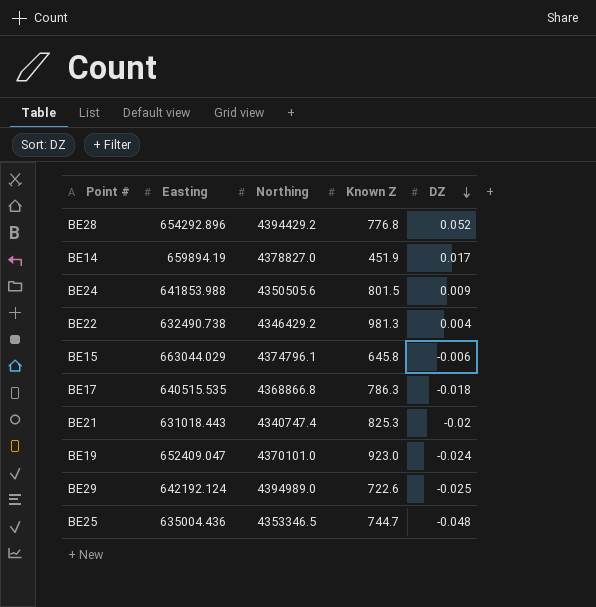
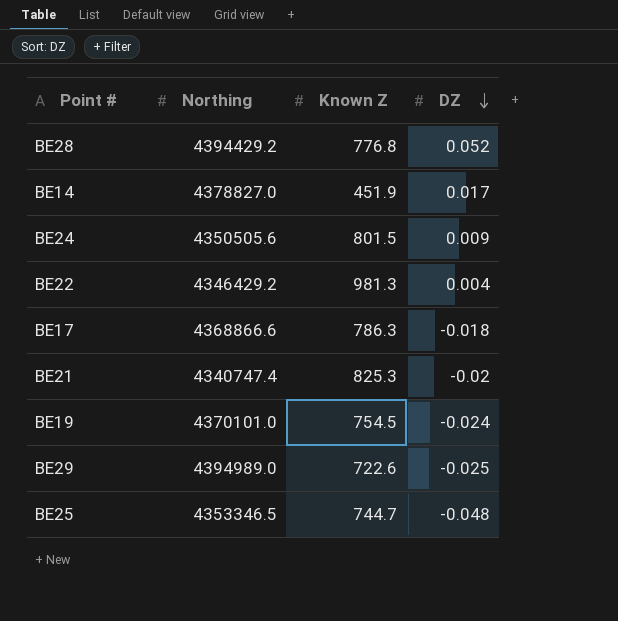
column Easting | position: 2 -> none
row BE15: 663044.029 | 4374796.1 | 645.8 | -0.006 -> none
BE17 | Northing: 4368866.8 -> 4368866.6
BE19 | Known Z: 923.0 -> 754.5

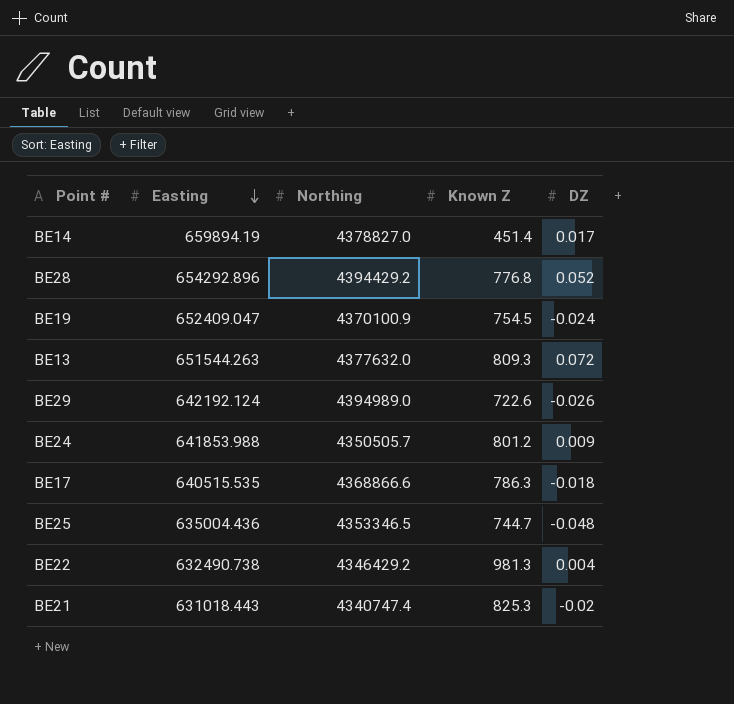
row order: DZ descending -> Easting descending
column Easting | position: none -> 2
BE14 | Known Z: 451.9 -> 451.4
BE19 | Northing: 4370101.0 -> 4370100.9
row BE13: none -> 651544.263 | 4377632.0 | 809.3 | 0.072
BE29 | DZ: -0.025 -> -0.026
BE24 | Northing: 4350505.6 -> 4350505.7
BE24 | Known Z: 801.5 -> 801.2

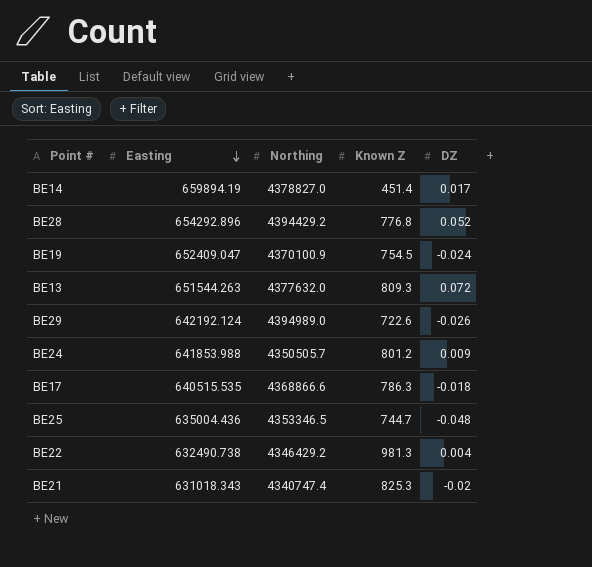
BE21 | Easting: 631018.443 -> 631018.343

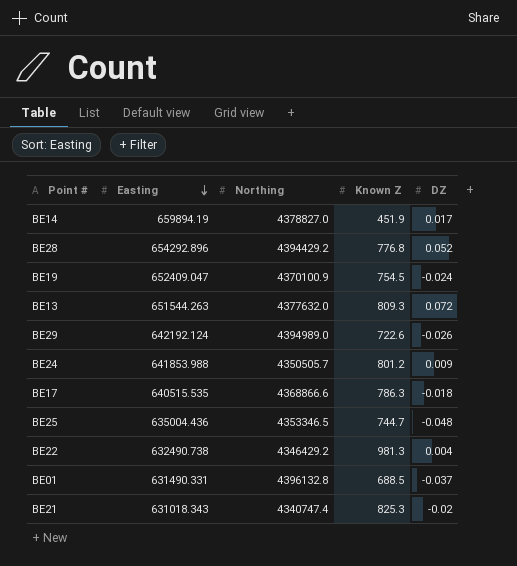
BE14 | Known Z: 451.4 -> 451.9
row BE01: none -> 631490.331 | 4396132.8 | 688.5 | -0.037

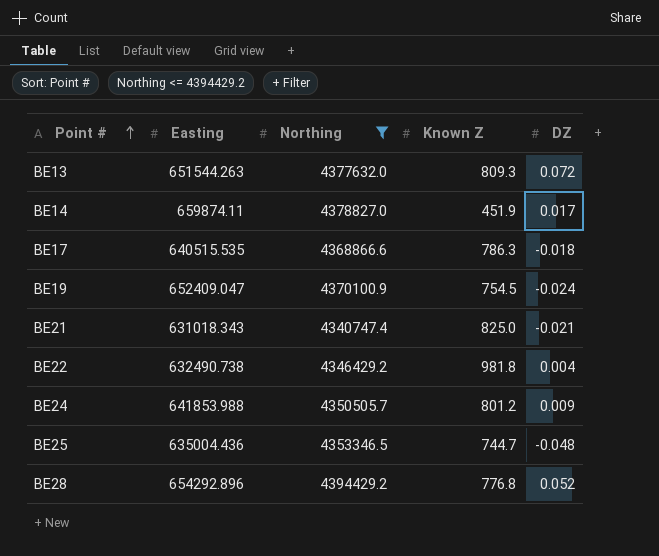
filter: none -> Northing <= 4394429.2
row order: Easting descending -> Point # ascending
BE14 | Easting: 659894.19 -> 659874.11
BE21 | Known Z: 825.3 -> 825.0
BE21 | DZ: -0.02 -> -0.021
BE22 | Known Z: 981.3 -> 981.8

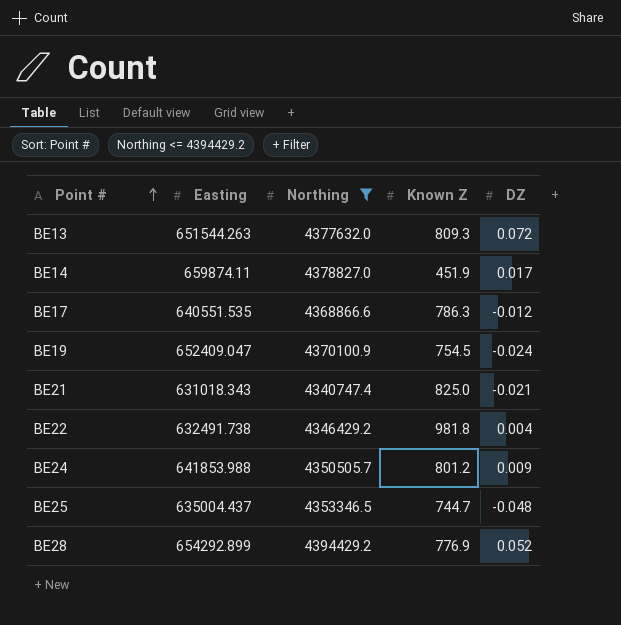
BE17 | Easting: 640515.535 -> 640551.535
BE17 | DZ: -0.018 -> -0.012
BE22 | Easting: 632490.738 -> 632491.738
BE25 | Easting: 635004.436 -> 635004.437
BE28 | Easting: 654292.896 -> 654292.899
BE28 | Known Z: 776.8 -> 776.9

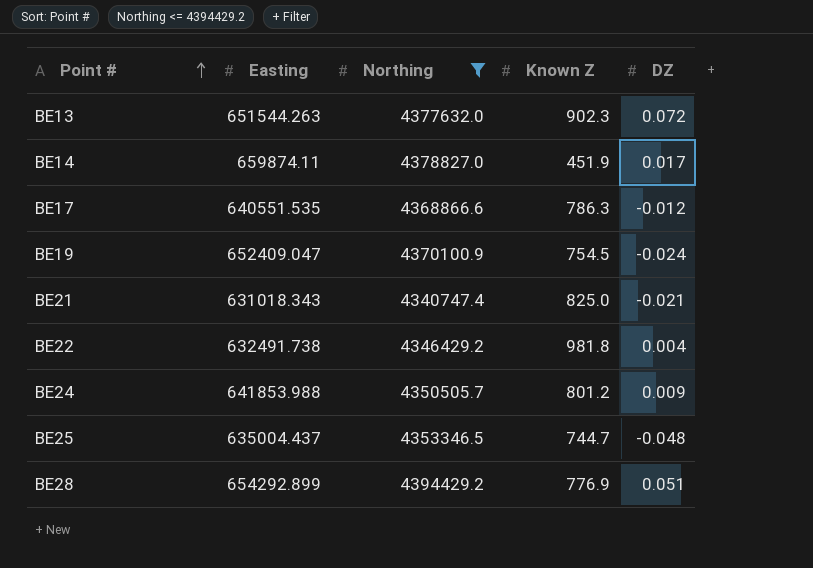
BE13 | Known Z: 809.3 -> 902.3
BE28 | DZ: 0.052 -> 0.051

